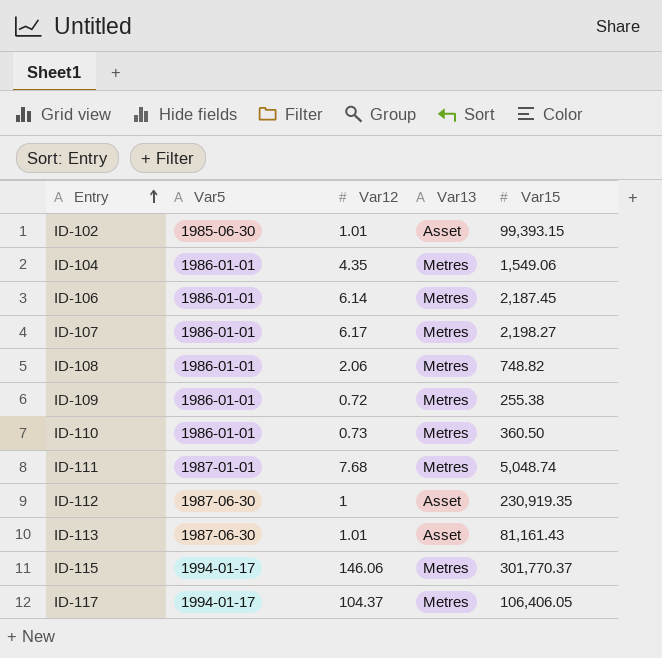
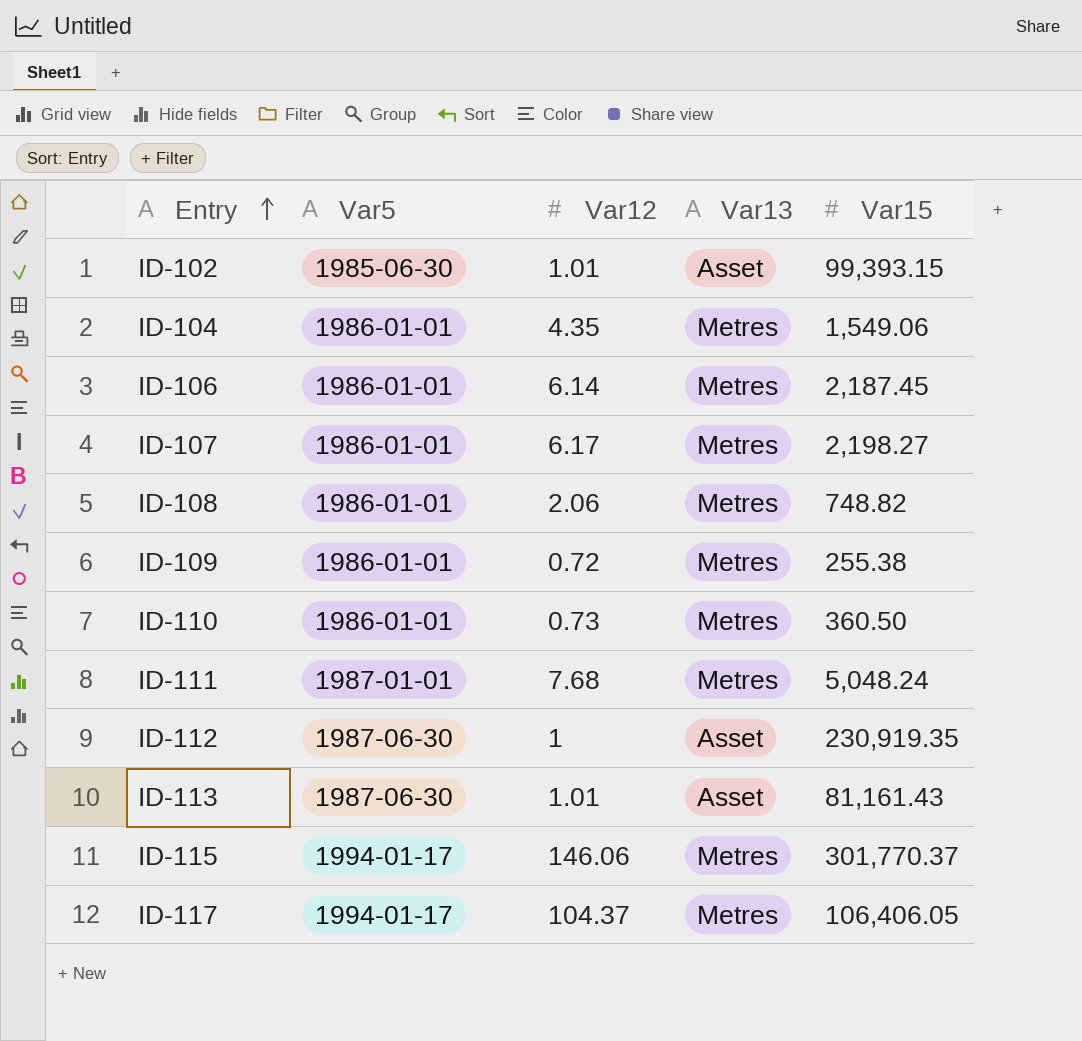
ID-111 | Var15: 5,048.74 -> 5,048.24

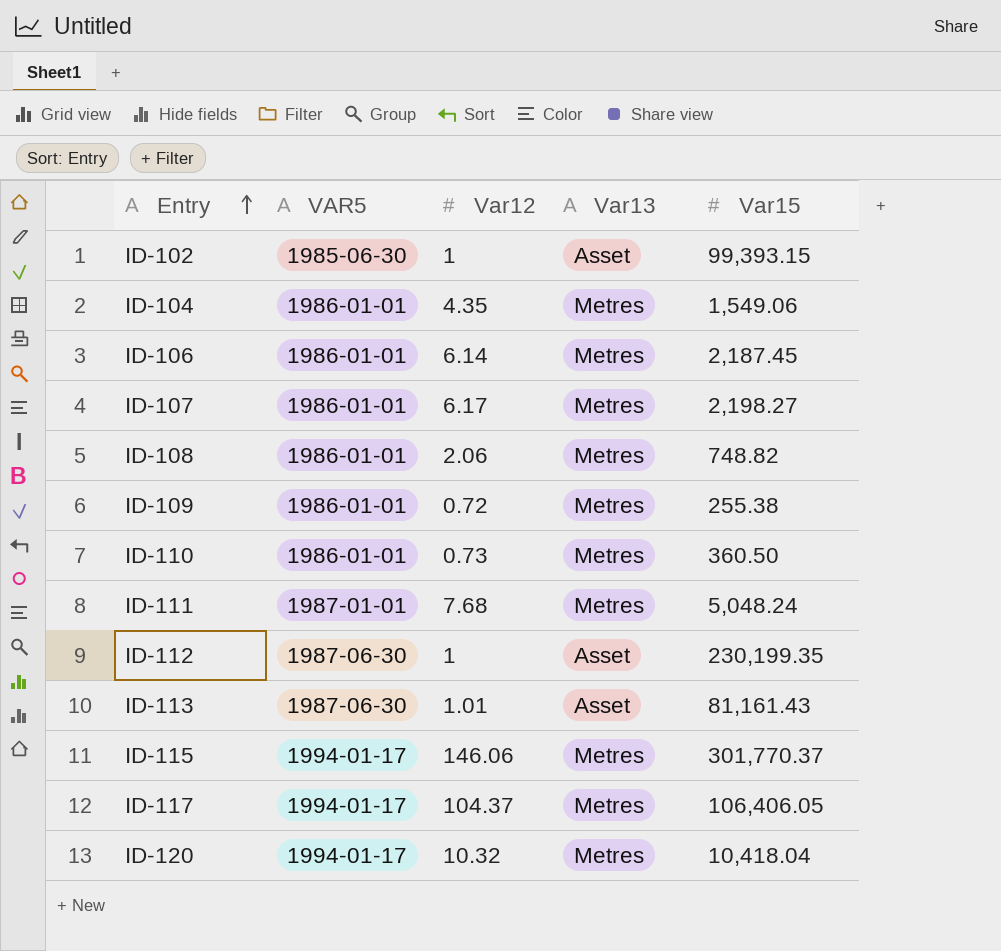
column name: Var5 -> VAR5
ID-102 | Var12: 1.01 -> 1
ID-112 | Var15: 230,919.35 -> 230,199.35
row ID-120: none -> 1994-01-17 | 10.32 | Metres | 10,418.04

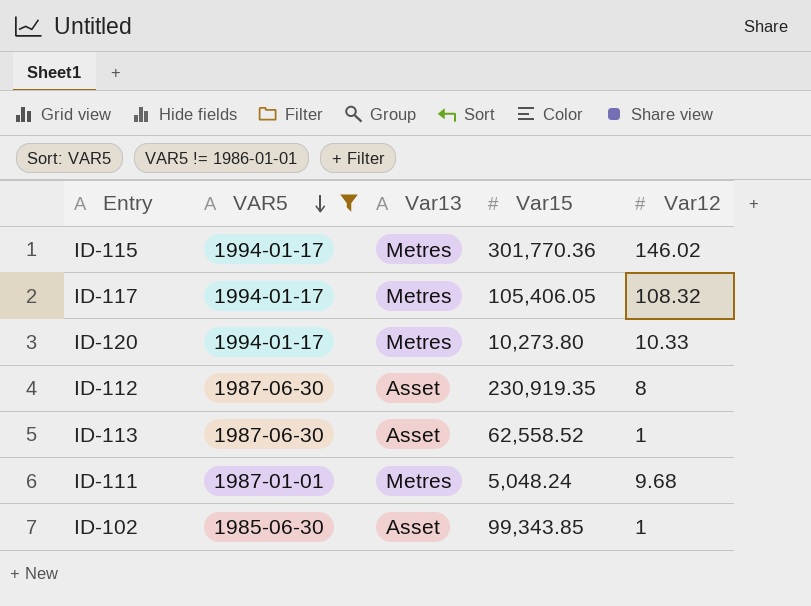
filter: none -> VAR5 != 1986-01-01
row order: Entry ascending -> VAR5 descending
column Var12 | position: 3 -> 5
ID-115 | Var15: 301,770.37 -> 301,770.36
ID-115 | Var12: 146.06 -> 146.02
ID-117 | Var15: 106,406.05 -> 105,406.05
ID-117 | Var12: 104.37 -> 108.32
ID-120 | Var15: 10,418.04 -> 10,273.80
ID-120 | Var12: 10.32 -> 10.33
ID-112 | Var15: 230,199.35 -> 230,919.35
ID-112 | Var12: 1 -> 8
ID-113 | Var15: 81,161.43 -> 62,558.52
ID-113 | Var12: 1.01 -> 1
ID-111 | Var12: 7.68 -> 9.68
ID-102 | Var15: 99,393.15 -> 99,343.85

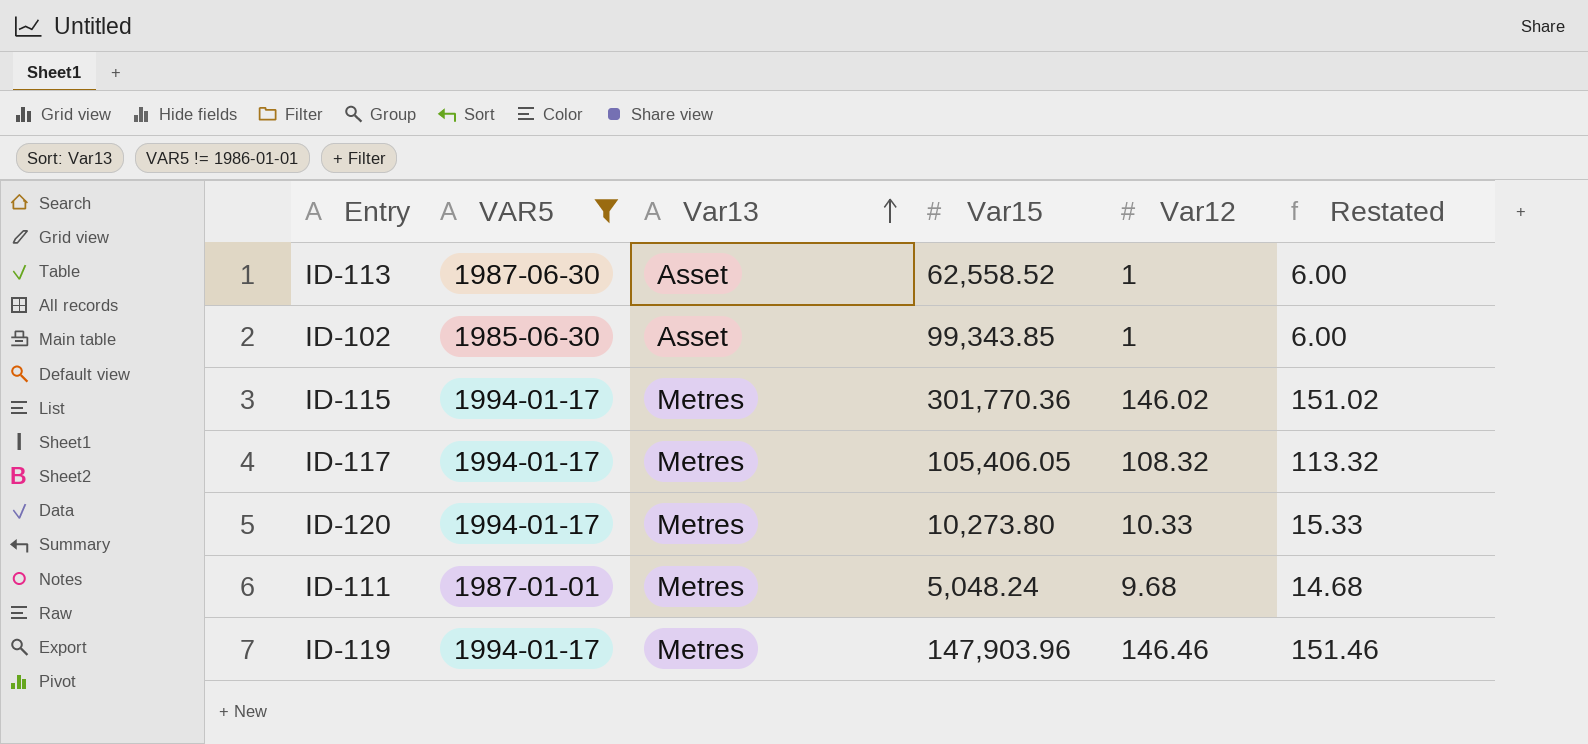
row order: VAR5 descending -> Var13 ascending
column Restated | formula: none -> [Var12] + 5
row ID-112: 1987-06-30 | Asset | 230,919.35 | 8 -> none
row ID-119: none -> 1994-01-17 | Metres | 147,903.96 | 146.46 | 151.46

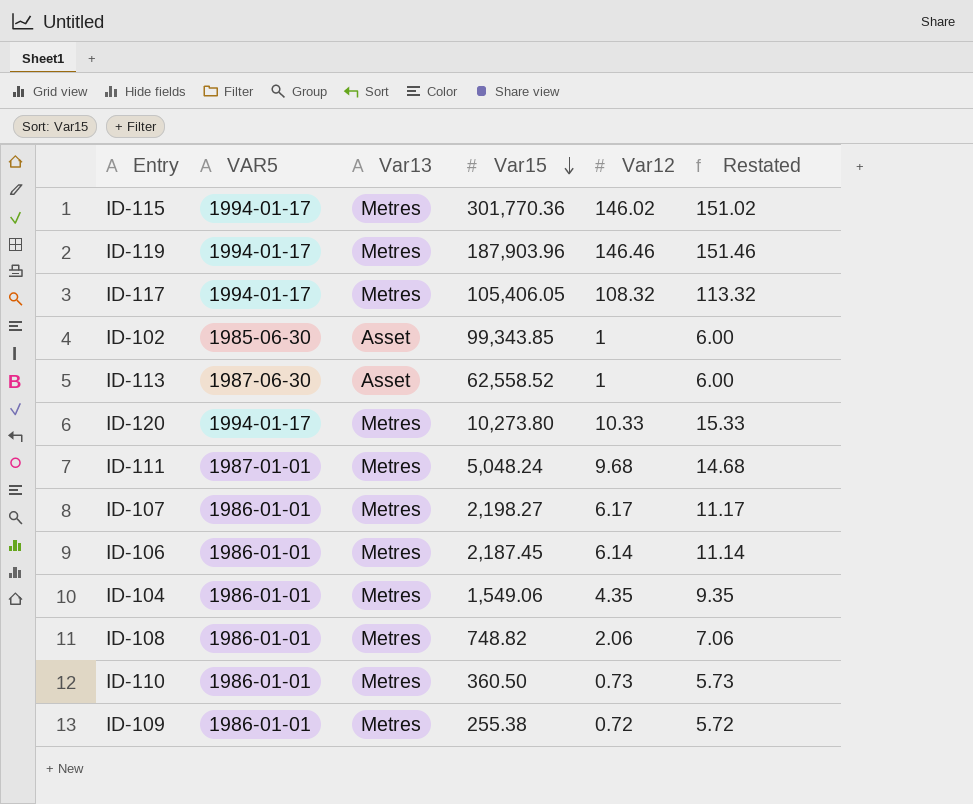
filter: VAR5 != 1986-01-01 -> none
row order: Var13 ascending -> Var15 descending
ID-119 | Var15: 147,903.96 -> 187,903.96

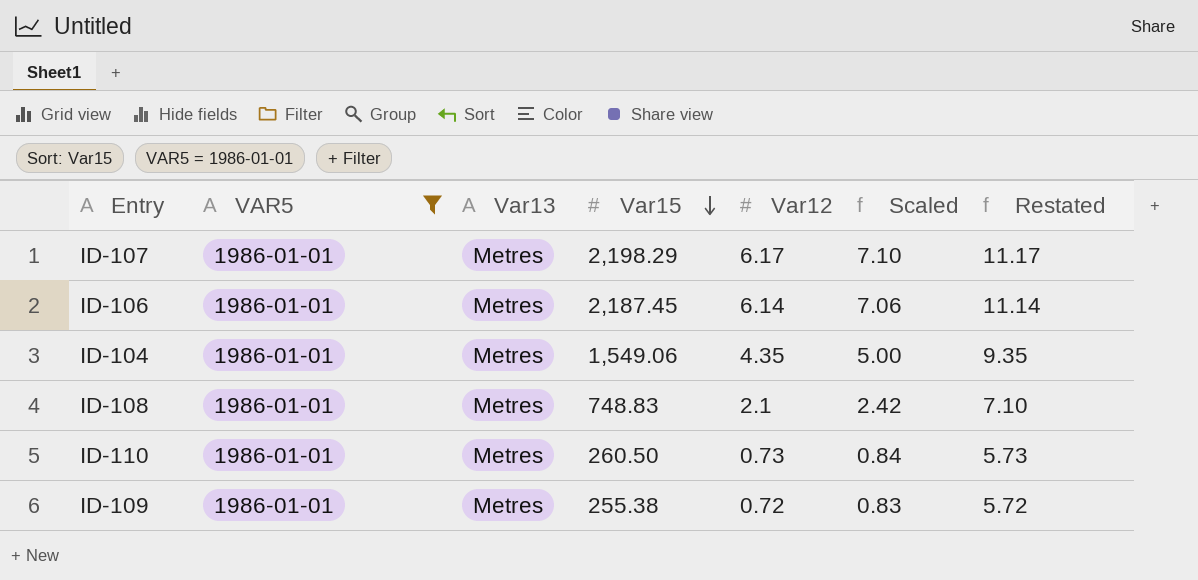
filter: none -> VAR5 = 1986-01-01
column Scaled | formula: none -> [Var12] * 1.15
ID-107 | Var15: 2,198.27 -> 2,198.29
ID-108 | Var15: 748.82 -> 748.83
ID-108 | Var12: 2.06 -> 2.1
ID-108 | Restated: 7.06 -> 7.10
ID-110 | Var15: 360.50 -> 260.50

